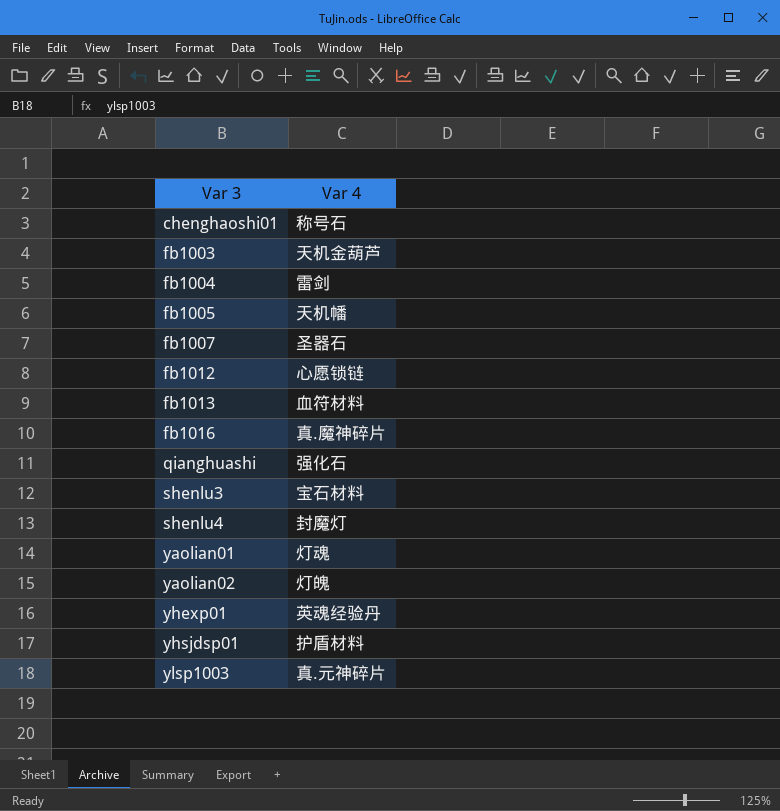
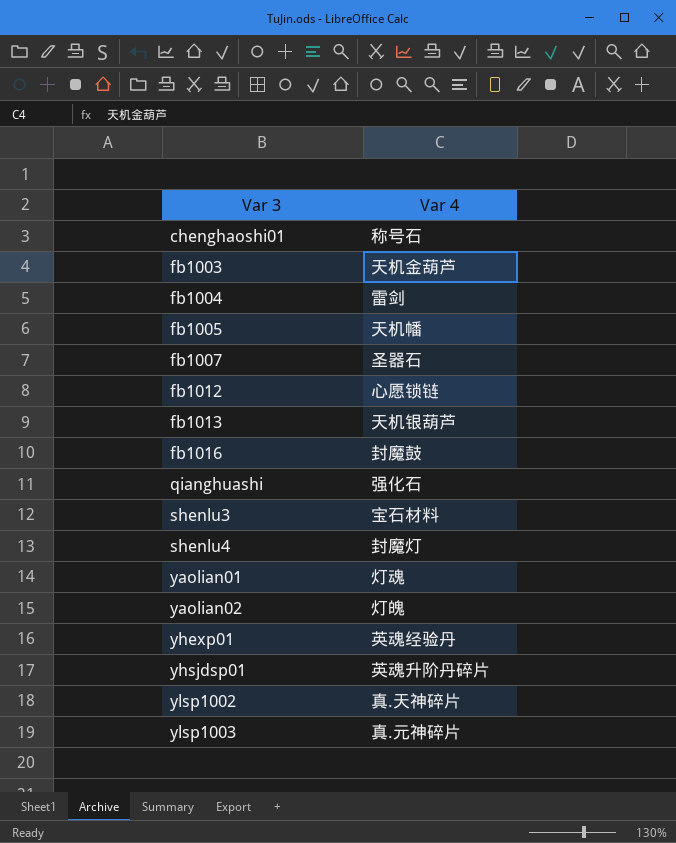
fb1013 | Var 4: 血符材料 -> 天机银葫芦
fb1016 | Var 4: 真.魔神碎片 -> 封魔鼓
yhsjdsp01 | Var 4: 护盾材料 -> 英魂升阶丹碎片
row ylsp1002: none -> 真.天神碎片

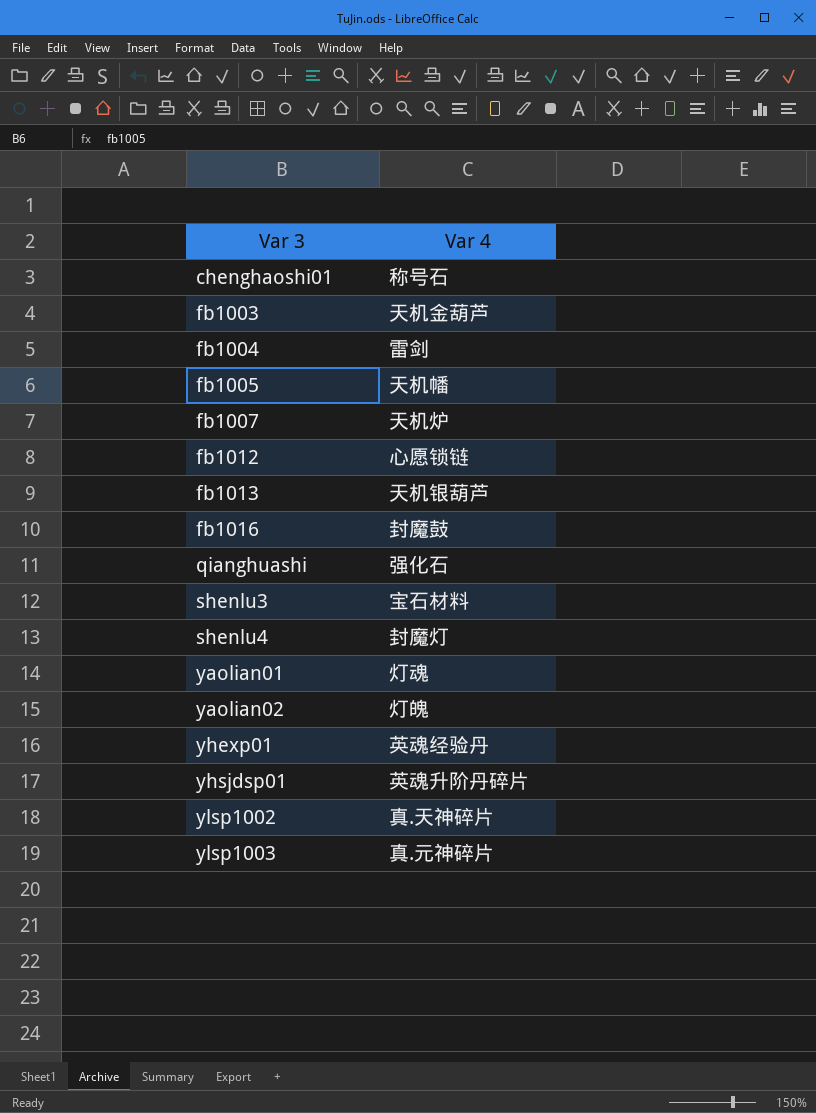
fb1007 | Var 4: 圣器石 -> 天机炉

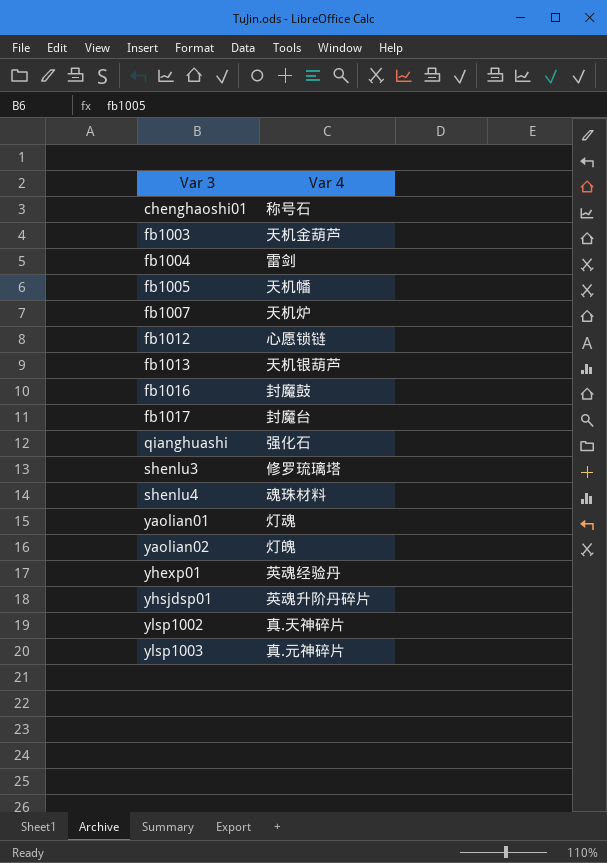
row fb1017: none -> 封魔台
shenlu3 | Var 4: 宝石材料 -> 修罗琉璃塔
shenlu4 | Var 4: 封魔灯 -> 魂珠材料

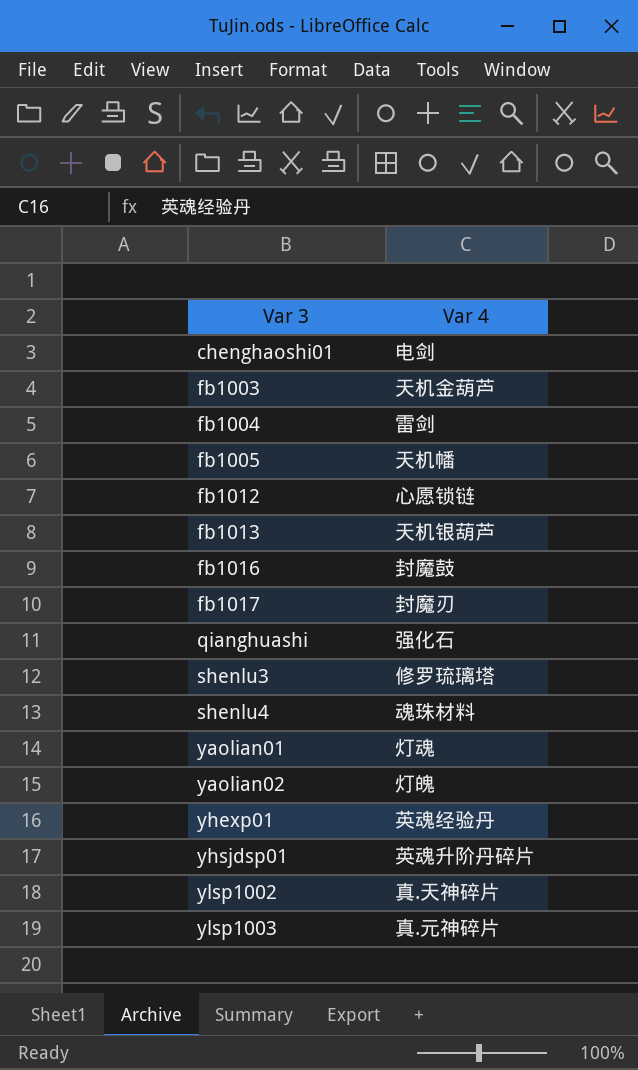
row fb1007: 天机炉 -> none
chenghaoshi01 | Var 4: 称号石 -> 电剑
fb1017 | Var 4: 封魔台 -> 封魔刃

